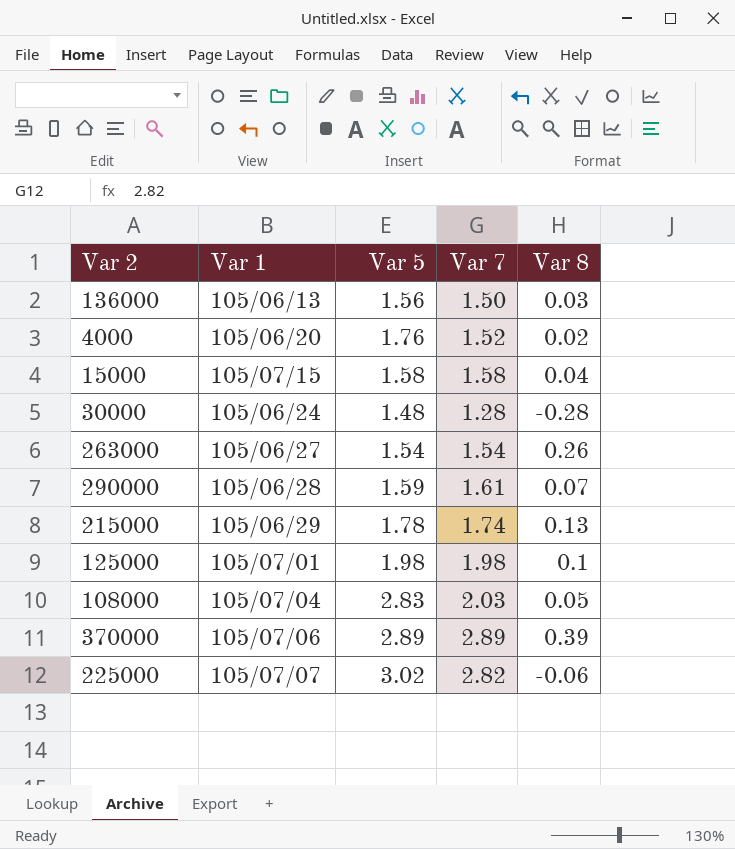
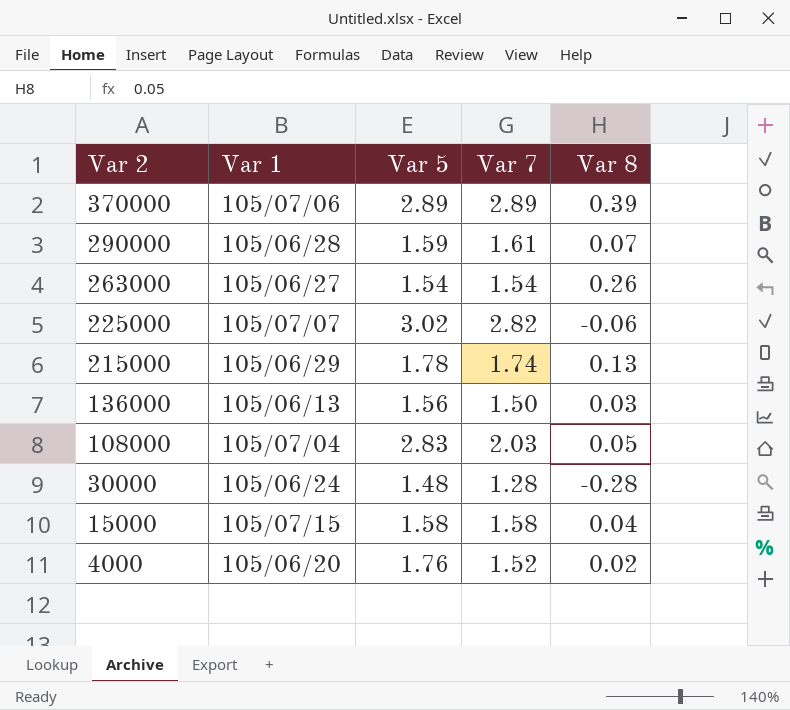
row order: none -> Var 2 descending
row 125000: 105/07/01 | 1.98 | 1.98 | 0.1 -> none

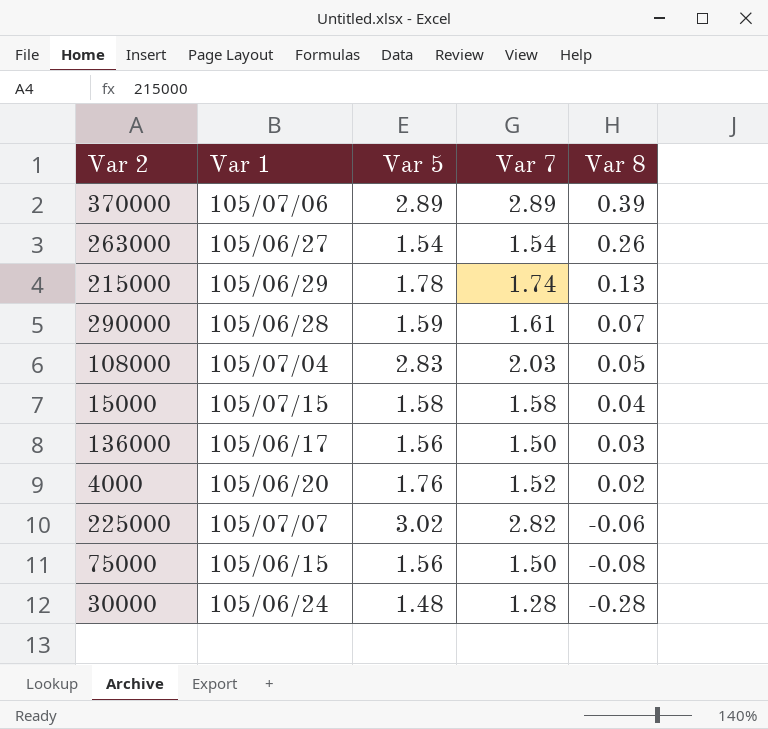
row order: Var 2 descending -> Var 8 descending
136000 | Var 1: 105/06/13 -> 105/06/17
row 75000: none -> 105/06/15 | 1.56 | 1.50 | -0.08

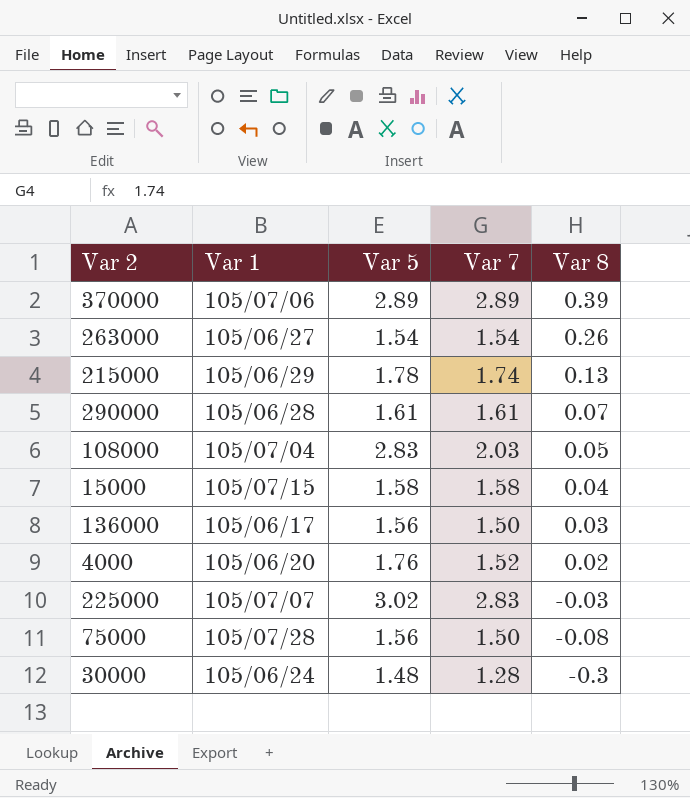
290000 | Var 5: 1.59 -> 1.61
225000 | Var 7: 2.82 -> 2.83
225000 | Var 8: -0.06 -> -0.03
75000 | Var 1: 105/06/15 -> 105/07/28
30000 | Var 8: -0.28 -> -0.3

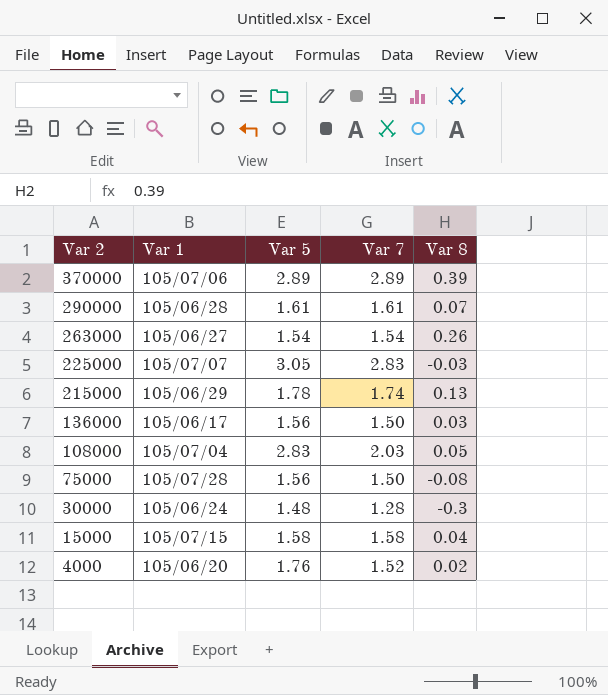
row order: Var 8 descending -> Var 2 descending
225000 | Var 5: 3.02 -> 3.05

